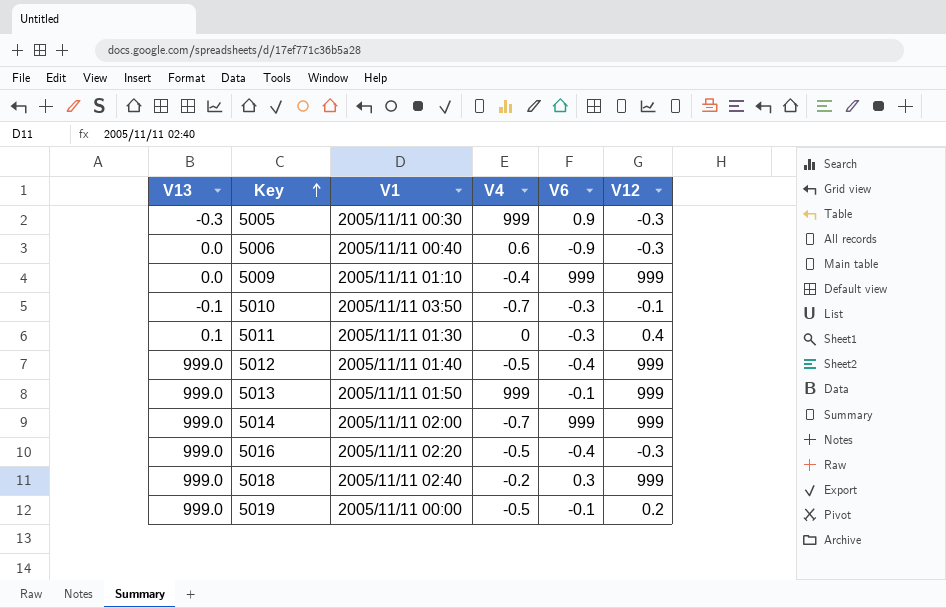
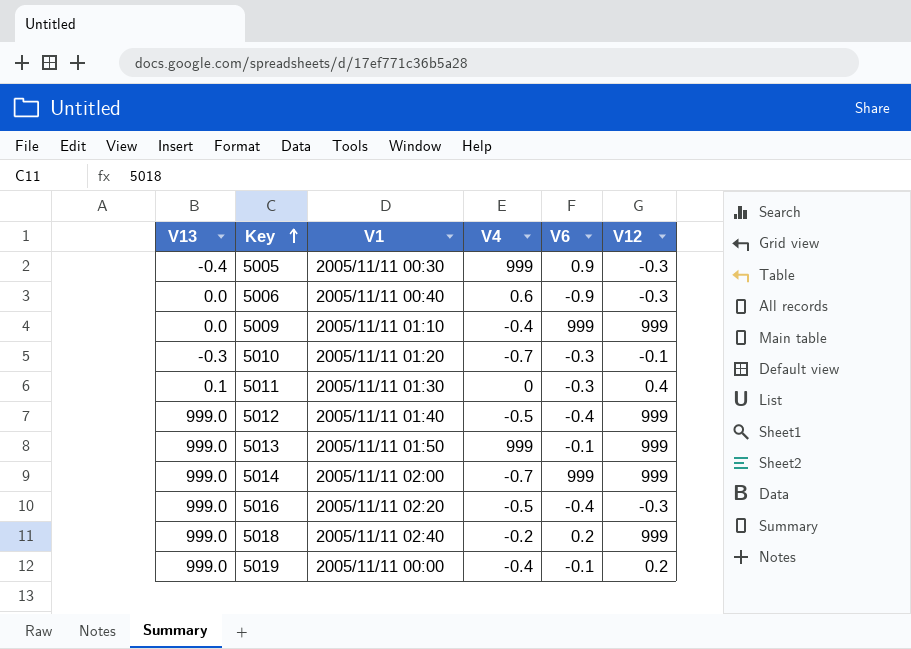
5005 | V13: -0.3 -> -0.4
5010 | V13: -0.1 -> -0.3
5010 | V1: 2005/11/11 03:50 -> 2005/11/11 01:20
5018 | V6: 0.3 -> 0.2
5019 | V4: -0.5 -> -0.4

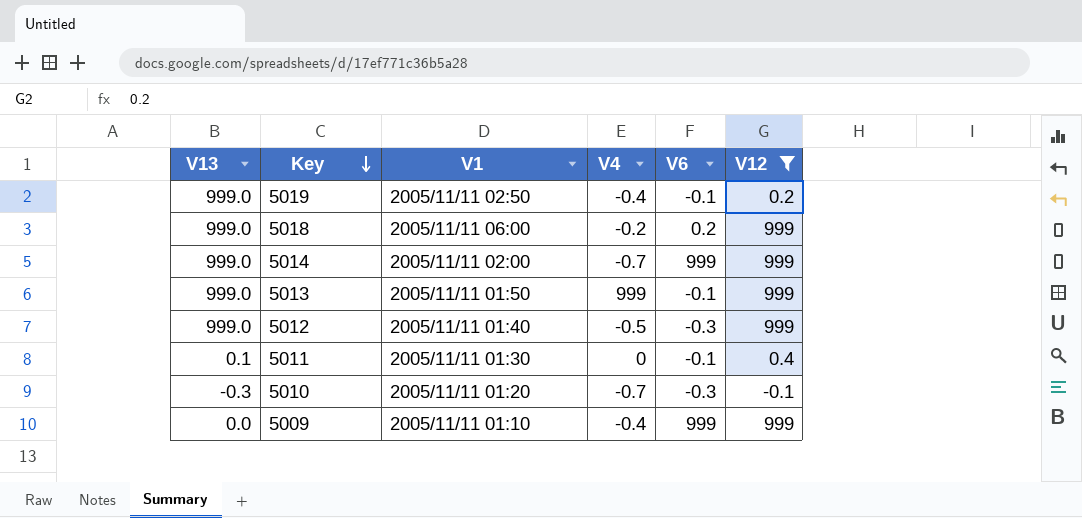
filter: none -> V12 != -0.3
row order: Key ascending -> Key descending
5019 | V1: 2005/11/11 00:00 -> 2005/11/11 02:50
5018 | V1: 2005/11/11 02:40 -> 2005/11/11 06:00
5012 | V6: -0.4 -> -0.3
5011 | V6: -0.3 -> -0.1

